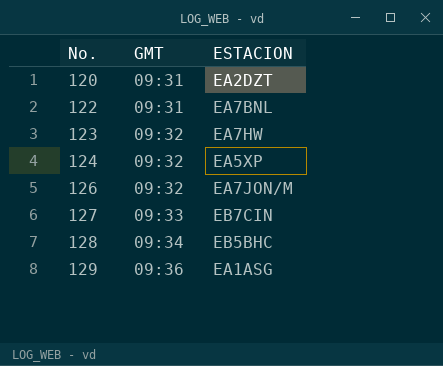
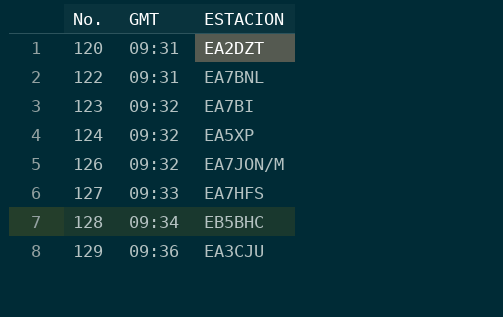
123 | ESTACION: EA7HW -> EA7BI
127 | ESTACION: EB7CIN -> EA7HFS
129 | ESTACION: EA1ASG -> EA3CJU

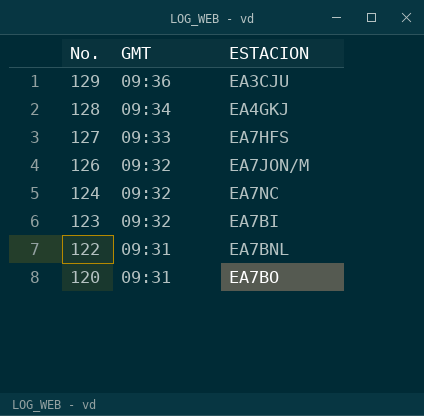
row order: No. ascending -> No. descending
128 | ESTACION: EB5BHC -> EA4GKJ
124 | ESTACION: EA5XP -> EA7NC
120 | ESTACION: EA2DZT -> EA7BO

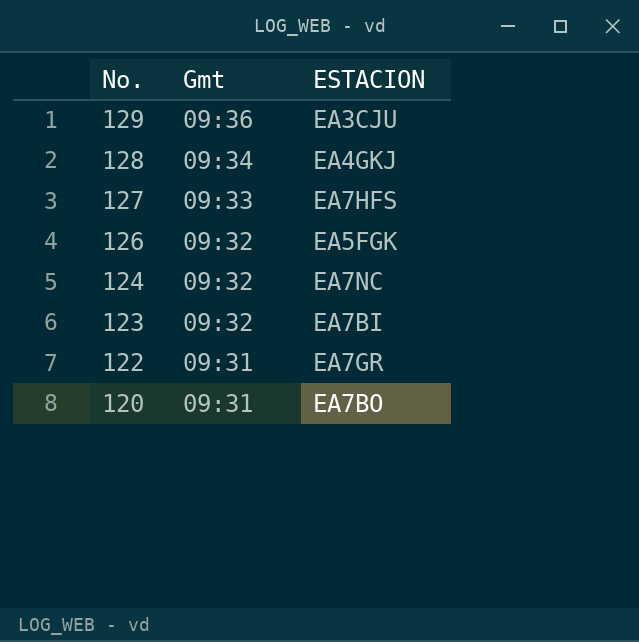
column name: GMT -> Gmt
126 | ESTACION: EA7JON/M -> EA5FGK
122 | ESTACION: EA7BNL -> EA7GR

